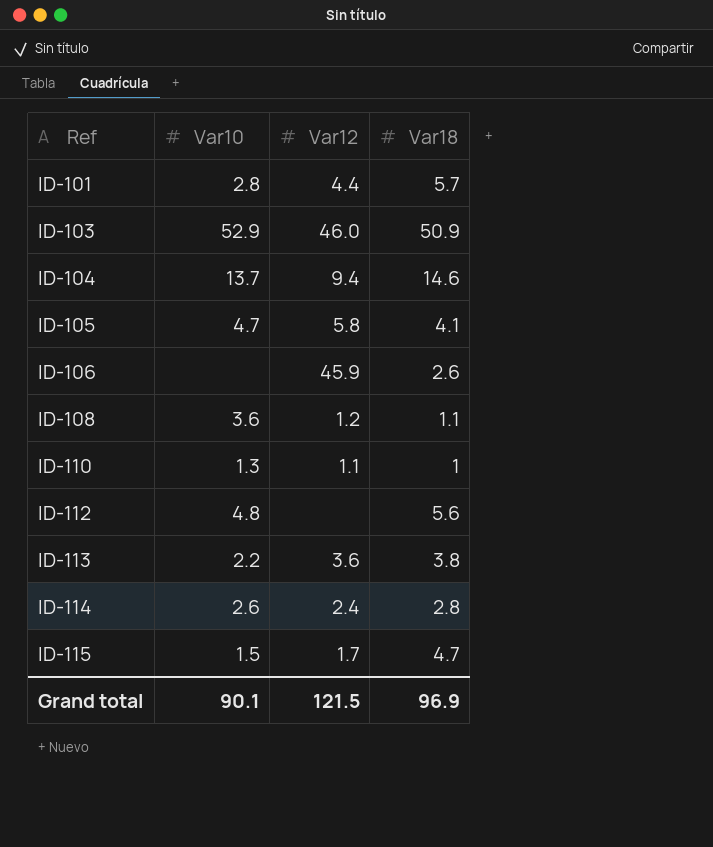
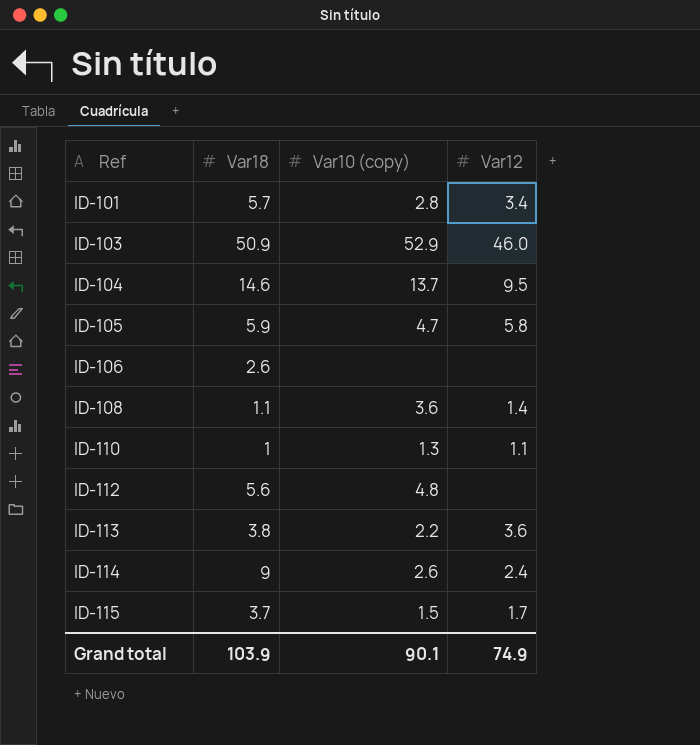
column Var18 | position: 4 -> 2
column name: Var10 -> Var10 (copy)
ID-101 | Var12: 4.4 -> 3.4
ID-104 | Var12: 9.4 -> 9.5
ID-105 | Var18: 4.1 -> 5.9
ID-106 | Var12: 45.9 -> none
ID-108 | Var12: 1.2 -> 1.4
ID-114 | Var18: 2.8 -> 9
ID-115 | Var18: 4.7 -> 3.7
Grand total | Var18: 96.9 -> 103.9
Grand total | Var12: 121.5 -> 74.9

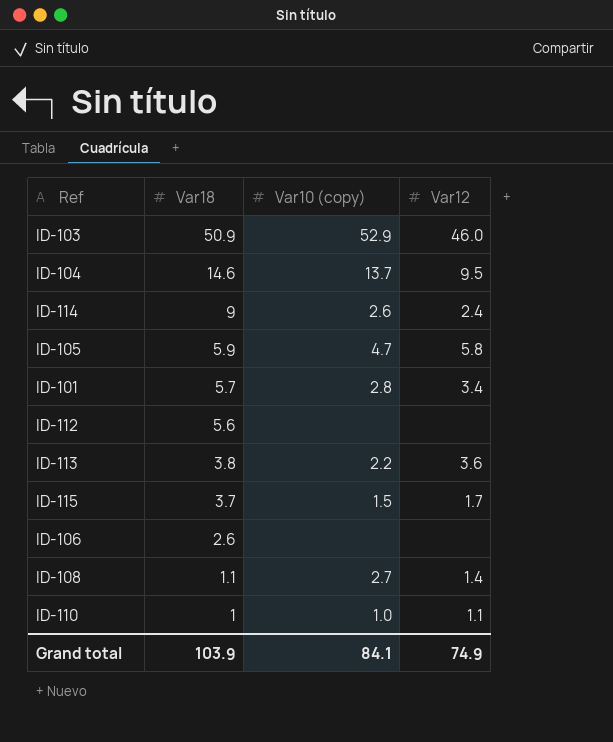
row order: Ref ascending -> Var18 descending
ID-112 | Var10 (copy): 4.8 -> none
ID-108 | Var10 (copy): 3.6 -> 2.7
ID-110 | Var10 (copy): 1.3 -> 1.0
Grand total | Var10 (copy): 90.1 -> 84.1

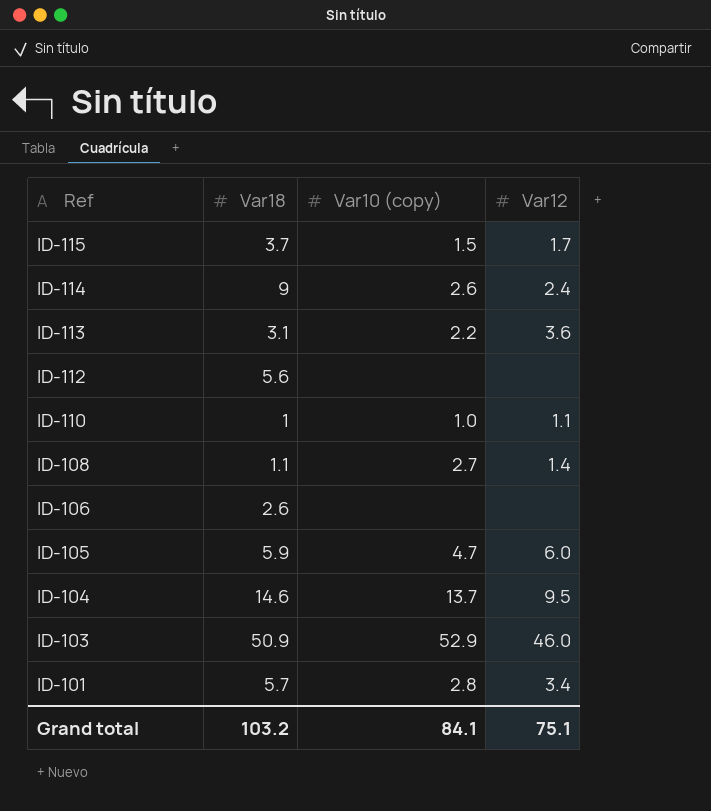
row order: Var18 descending -> Ref descending
ID-113 | Var18: 3.8 -> 3.1
ID-105 | Var12: 5.8 -> 6.0
Grand total | Var18: 103.9 -> 103.2
Grand total | Var12: 74.9 -> 75.1

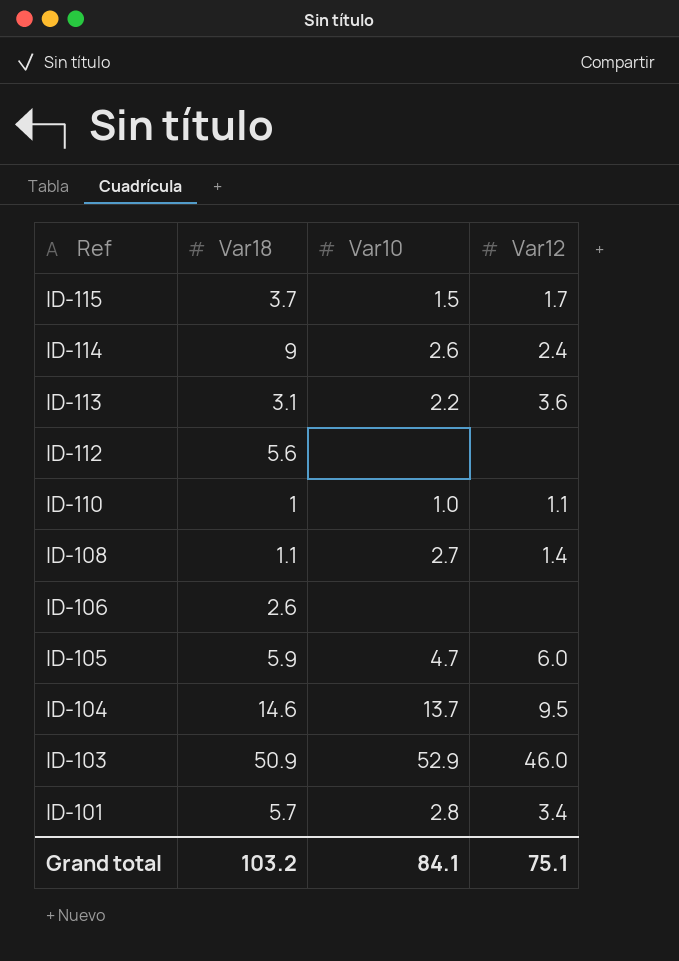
column name: Var10 (copy) -> Var10

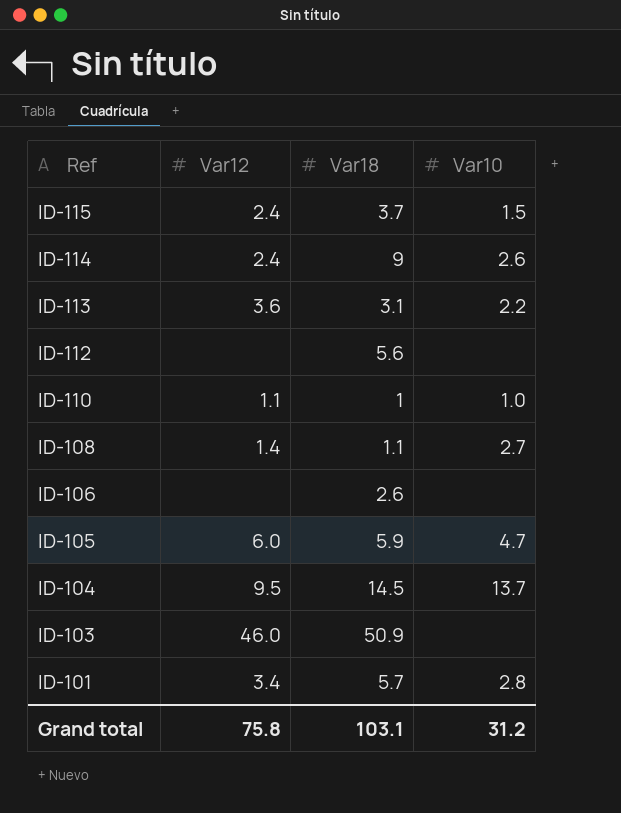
column Var12 | position: 4 -> 2
ID-115 | Var12: 1.7 -> 2.4
ID-104 | Var18: 14.6 -> 14.5
ID-103 | Var10: 52.9 -> none
Grand total | Var12: 75.1 -> 75.8
Grand total | Var18: 103.2 -> 103.1
Grand total | Var10: 84.1 -> 31.2

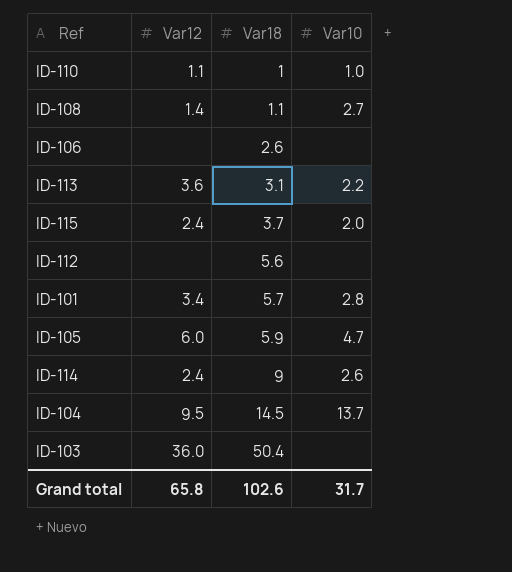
row order: Ref descending -> Var18 ascending
ID-115 | Var10: 1.5 -> 2.0
ID-103 | Var12: 46.0 -> 36.0
ID-103 | Var18: 50.9 -> 50.4
Grand total | Var12: 75.8 -> 65.8
Grand total | Var18: 103.1 -> 102.6
Grand total | Var10: 31.2 -> 31.7

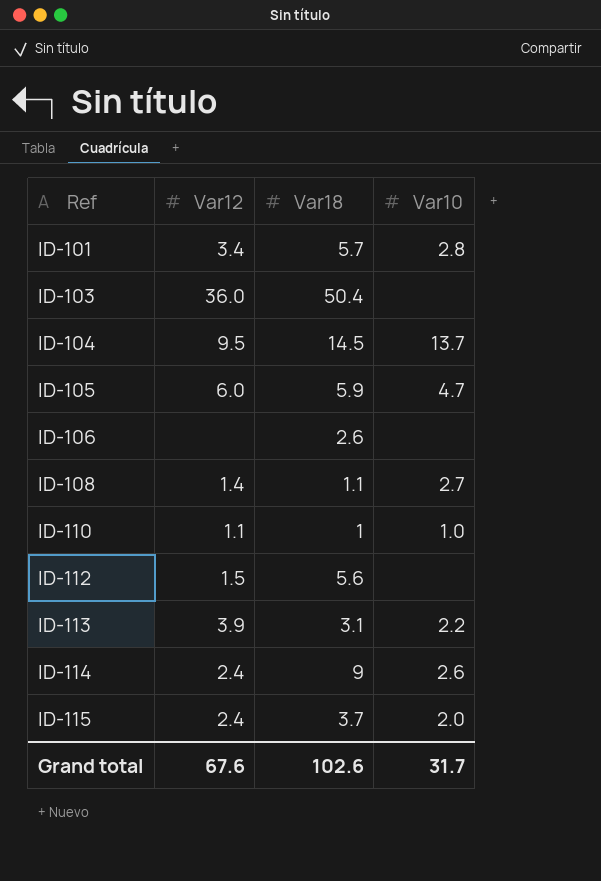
row order: Var18 ascending -> Ref ascending
ID-112 | Var12: none -> 1.5
ID-113 | Var12: 3.6 -> 3.9
Grand total | Var12: 65.8 -> 67.6

